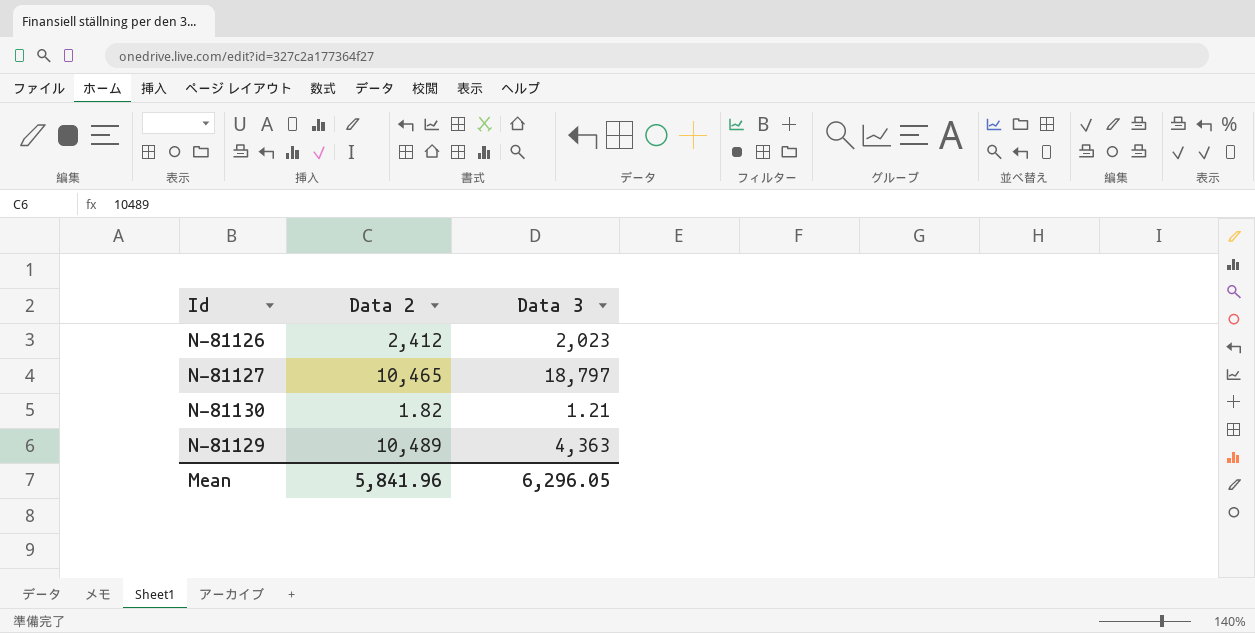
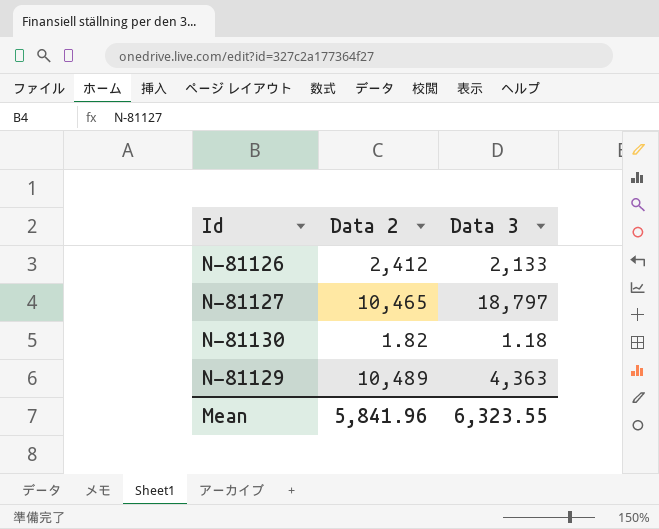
N-81126 | Data 3: 2,023 -> 2,133
N-81130 | Data 3: 1.21 -> 1.18
Mean | Data 3: 6,296.05 -> 6,323.55

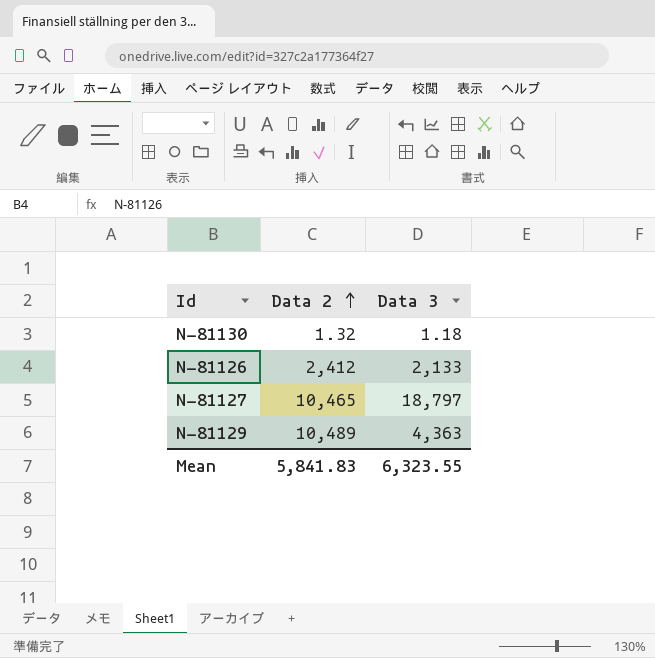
row order: none -> Data 2 ascending
N-81130 | Data 2: 1.82 -> 1.32
Mean | Data 2: 5,841.96 -> 5,841.83

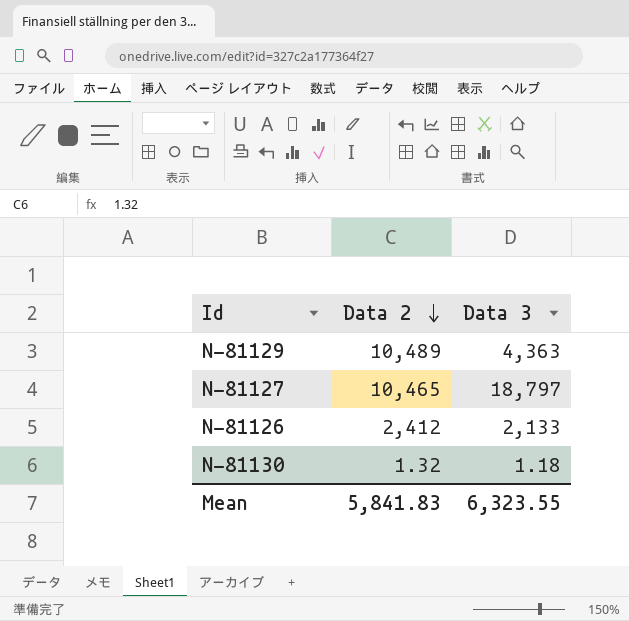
row order: Data 2 ascending -> Data 2 descending

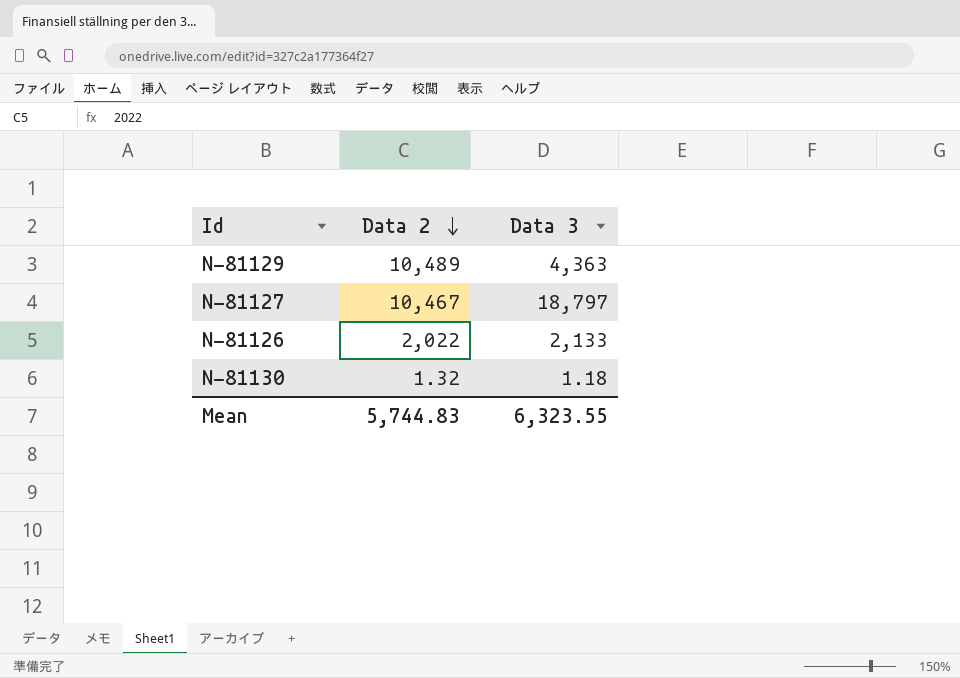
N-81127 | Data 2: 10,465 -> 10,467
N-81126 | Data 2: 2,412 -> 2,022
Mean | Data 2: 5,841.83 -> 5,744.83

